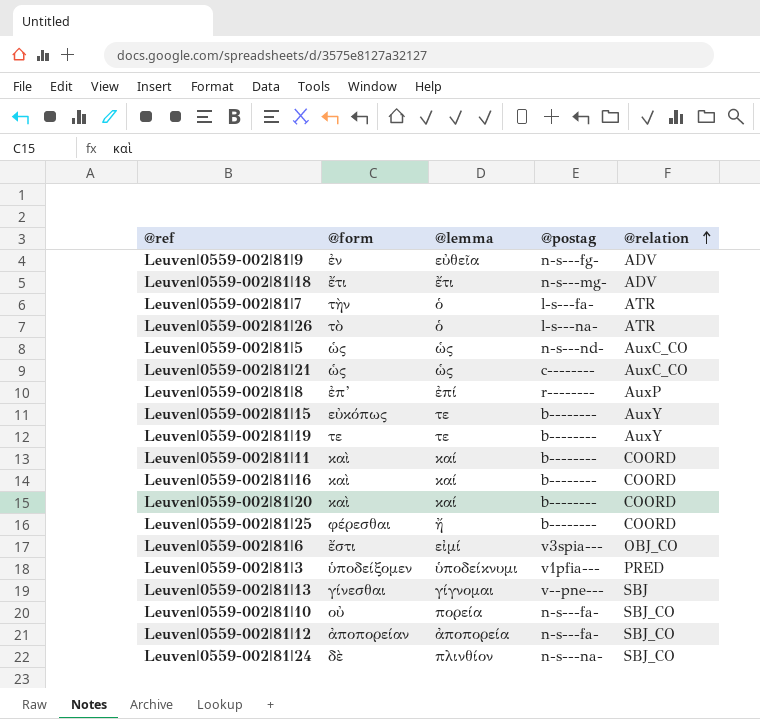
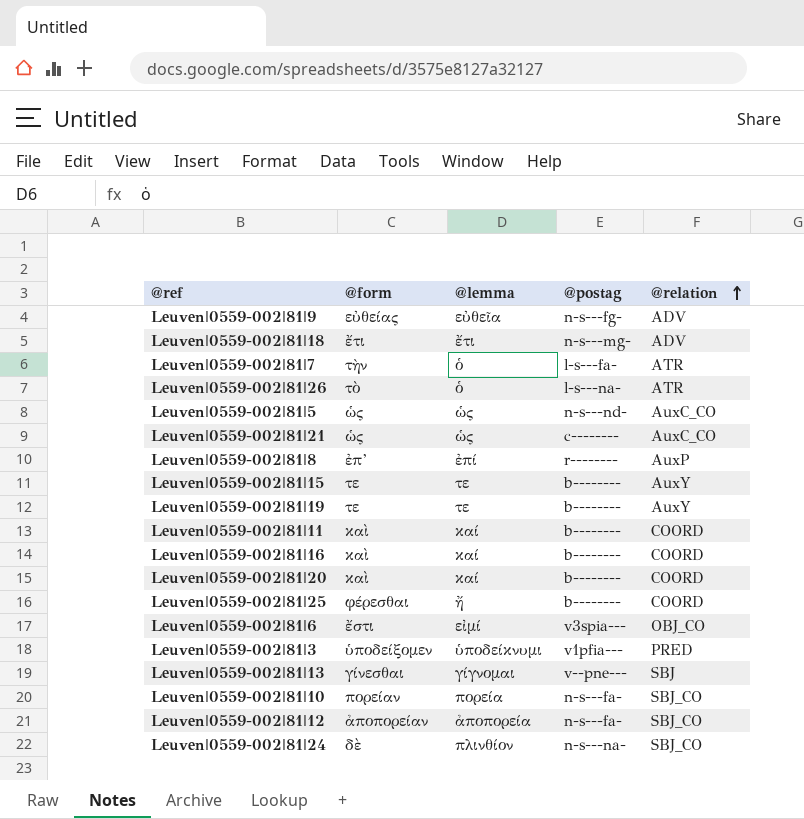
Leuven|0559-002|81|9 | @form: ἐν -> εὐθείας
Leuven|0559-002|81|15 | @form: εὐκόπως -> τε
Leuven|0559-002|81|10 | @form: οὐ -> πορείαν

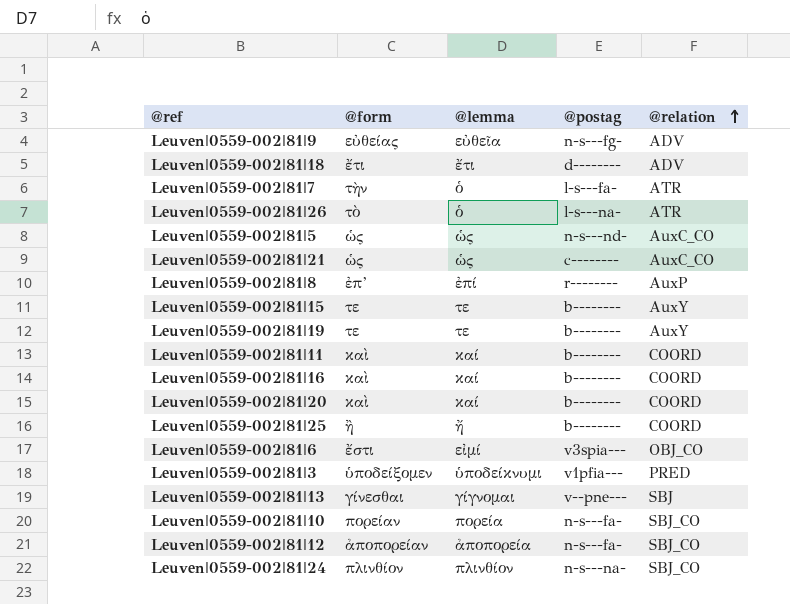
Leuven|0559-002|81|18 | @postag: n-s---mg- -> d--------
Leuven|0559-002|81|25 | @form: φέρεσθαι -> ἢ
Leuven|0559-002|81|24 | @form: δὲ -> πλινθίον

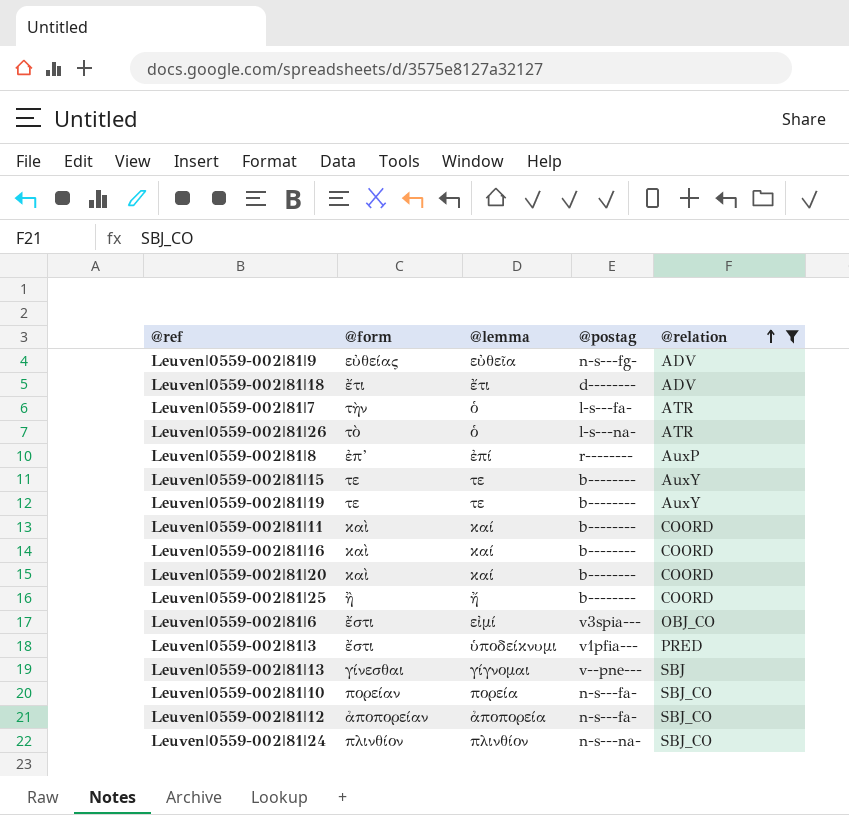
filter: none -> @relation != AuxC_CO
Leuven|0559-002|81|3 | @form: ὑποδείξομεν -> ἔστι

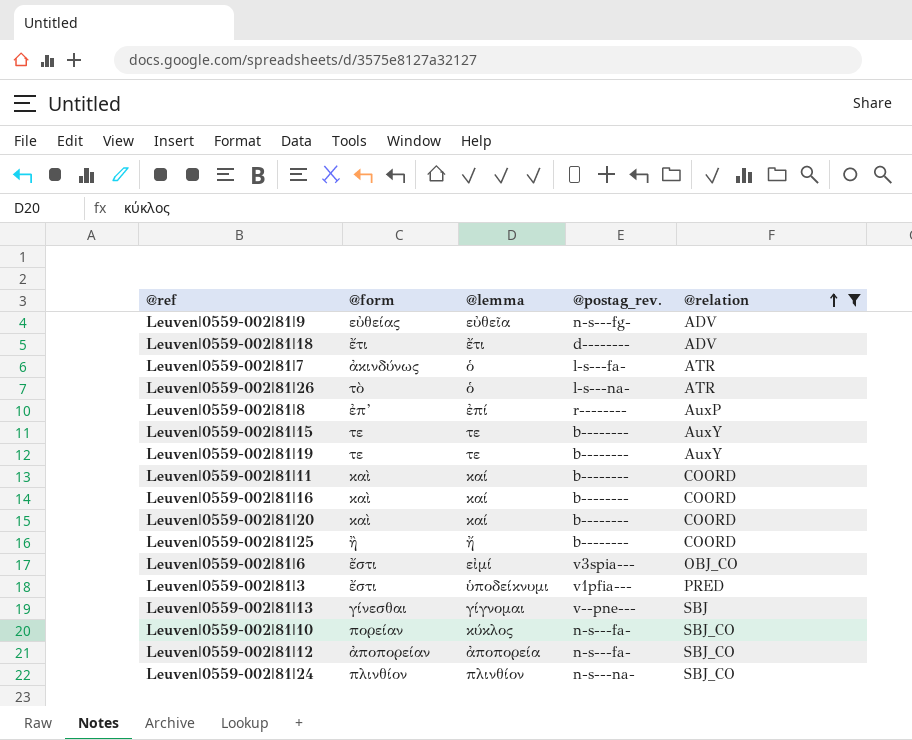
column name: @postag -> @postag_rev.
Leuven|0559-002|81|7 | @form: τὴν -> ἀκινδύνως
Leuven|0559-002|81|10 | @lemma: πορεία -> κύκλος

